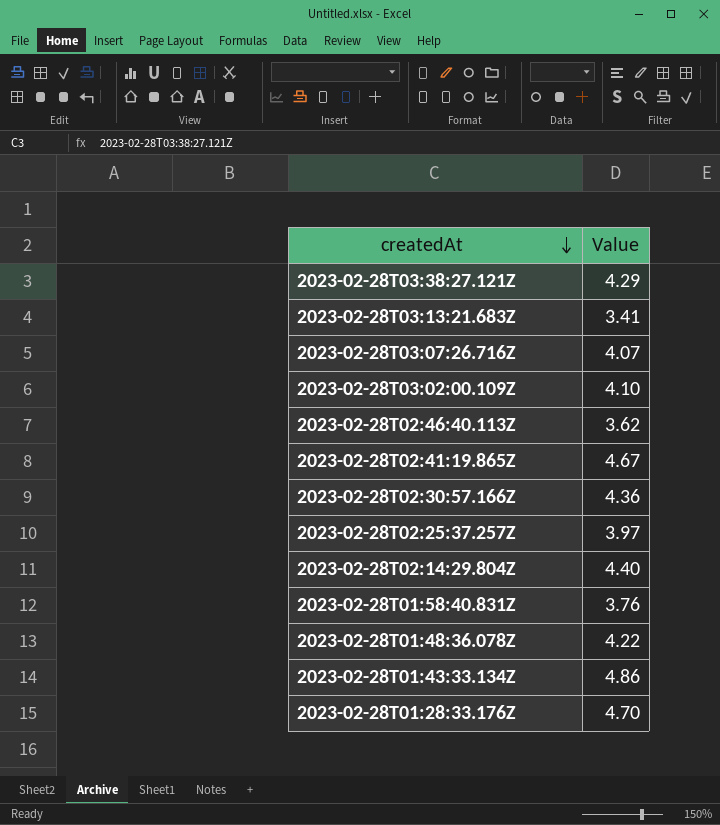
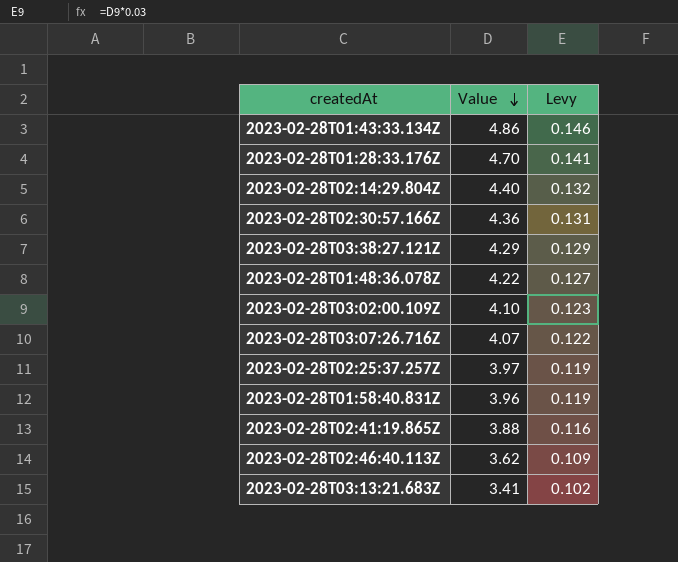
row order: createdAt descending -> Value descending
column Levy | formula: none -> [Value] * 0.03
2023-02-28T01:58:40.831Z | Value: 3.76 -> 3.96
2023-02-28T02:41:19.865Z | Value: 4.67 -> 3.88

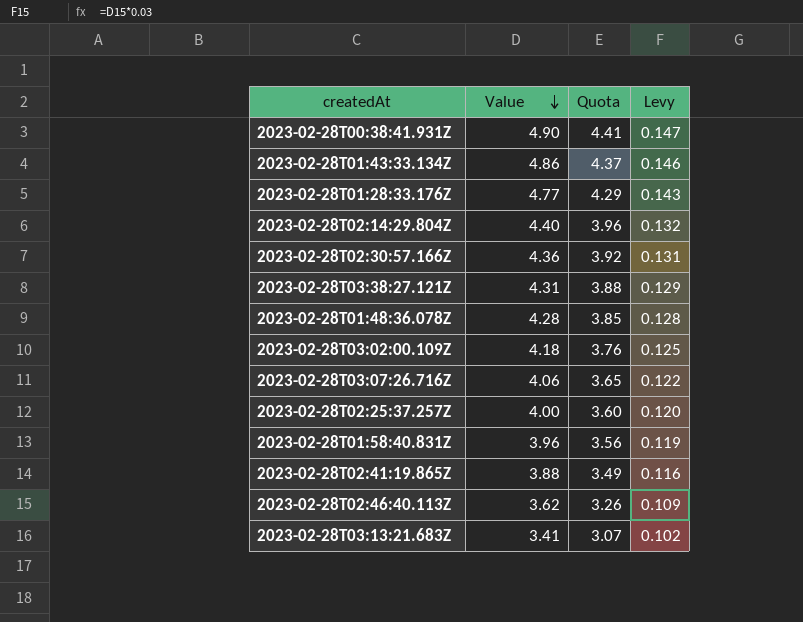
column Quota | formula: none -> [Value] * 0.9
row 2023-02-28T00:38:41.931Z: none -> 4.90 | 4.41 | 0.147
2023-02-28T01:28:33.176Z | Value: 4.70 -> 4.77
2023-02-28T01:28:33.176Z | Levy: 0.141 -> 0.143
2023-02-28T03:38:27.121Z | Value: 4.29 -> 4.31
2023-02-28T01:48:36.078Z | Value: 4.22 -> 4.28
2023-02-28T01:48:36.078Z | Levy: 0.127 -> 0.128
2023-02-28T03:02:00.109Z | Value: 4.10 -> 4.18
2023-02-28T03:02:00.109Z | Levy: 0.123 -> 0.125
2023-02-28T03:07:26.716Z | Value: 4.07 -> 4.06
2023-02-28T02:25:37.257Z | Value: 3.97 -> 4.00
2023-02-28T02:25:37.257Z | Levy: 0.119 -> 0.120

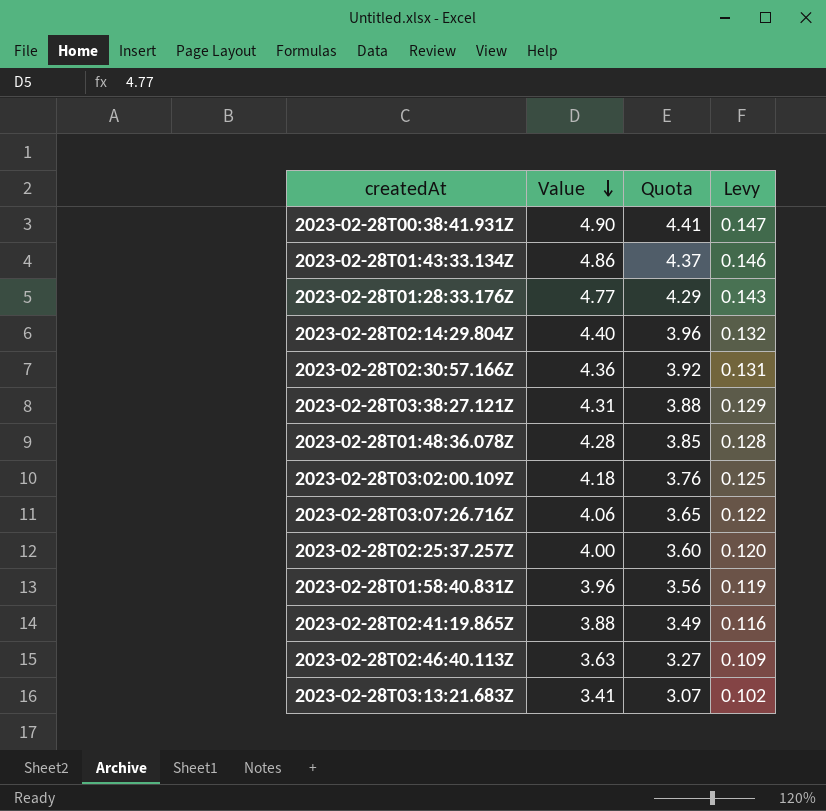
2023-02-28T02:46:40.113Z | Value: 3.62 -> 3.63
2023-02-28T02:46:40.113Z | Quota: 3.26 -> 3.27

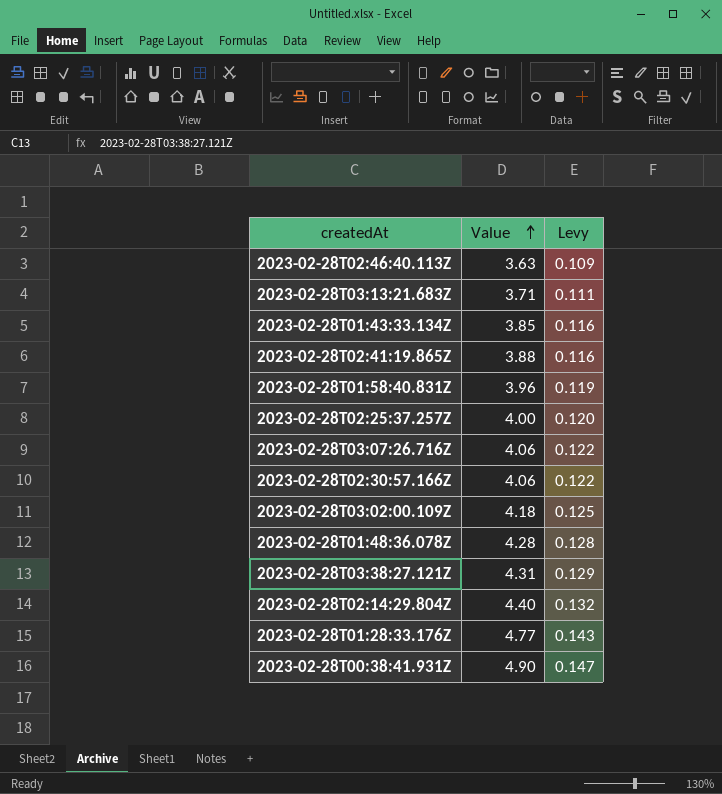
row order: Value descending -> Value ascending
column Quota | formula: [Value] * 0.9 -> none
2023-02-28T03:13:21.683Z | Value: 3.41 -> 3.71
2023-02-28T03:13:21.683Z | Levy: 0.102 -> 0.111
2023-02-28T01:43:33.134Z | Value: 4.86 -> 3.85
2023-02-28T01:43:33.134Z | Levy: 0.146 -> 0.116
2023-02-28T02:30:57.166Z | Value: 4.36 -> 4.06
2023-02-28T02:30:57.166Z | Levy: 0.131 -> 0.122

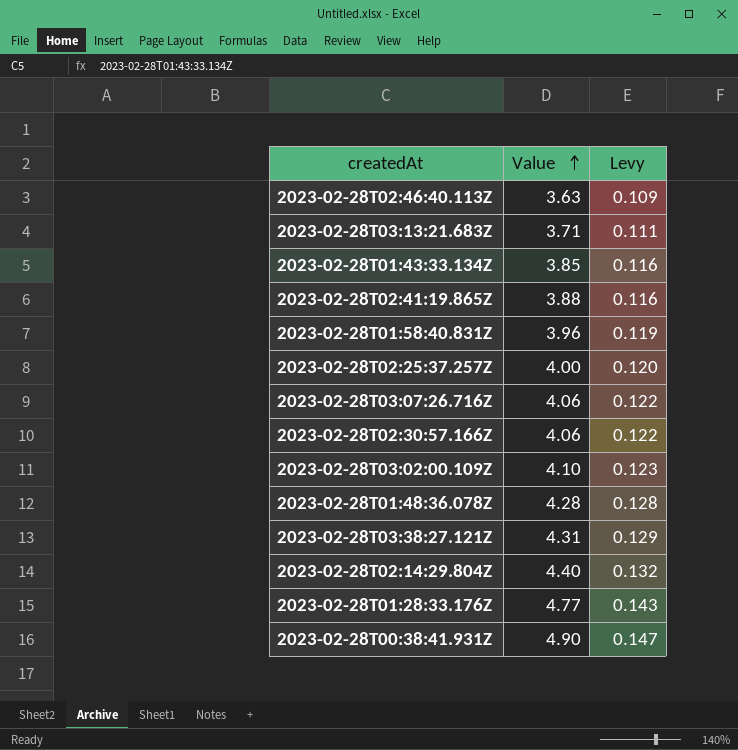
2023-02-28T03:02:00.109Z | Value: 4.18 -> 4.10
2023-02-28T03:02:00.109Z | Levy: 0.125 -> 0.123

